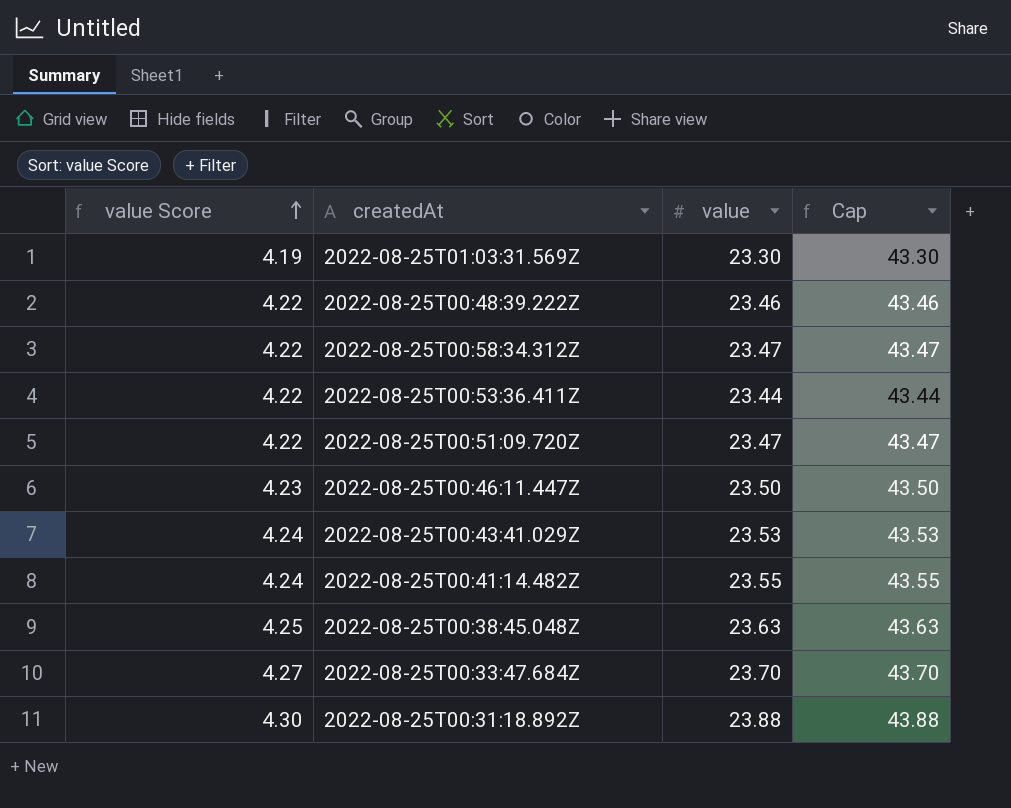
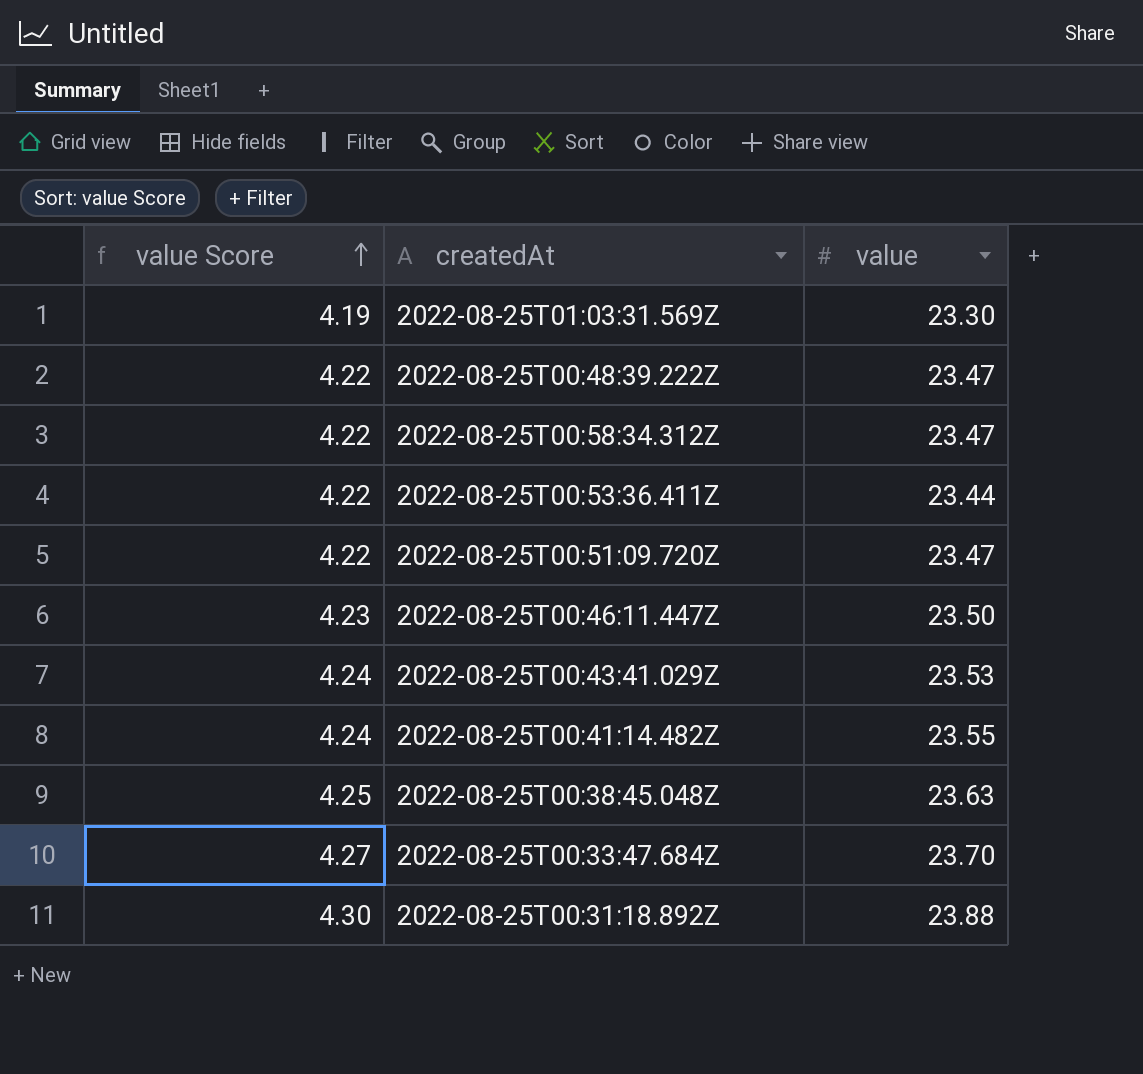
column Cap | formula: [value] + 20 -> none
2022-08-25T00:48:39.222Z | value: 23.46 -> 23.47

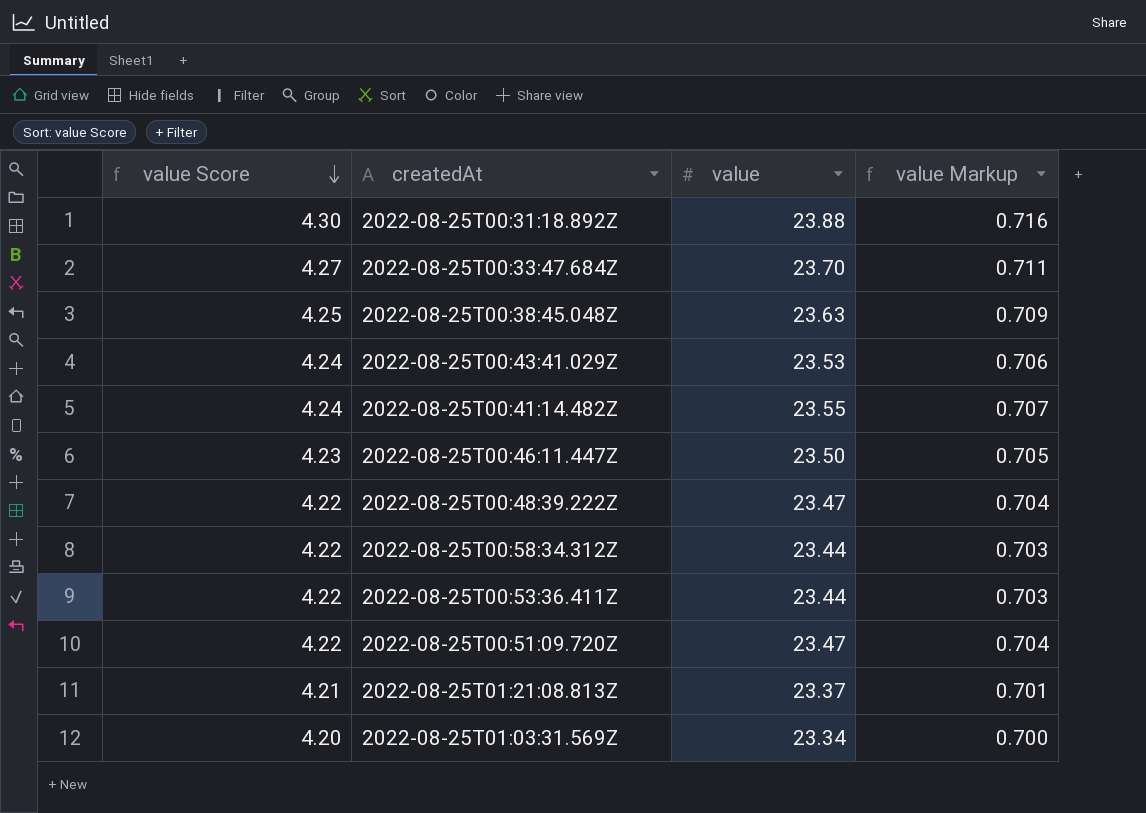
row order: value Score ascending -> value Score descending
column value Markup | formula: none -> [value] * 0.03
2022-08-25T00:58:34.312Z | value: 23.47 -> 23.44
row 2022-08-25T01:21:08.813Z: none -> 4.21 | 23.37 | 0.701
2022-08-25T01:03:31.569Z | value Score: 4.19 -> 4.20
2022-08-25T01:03:31.569Z | value: 23.30 -> 23.34

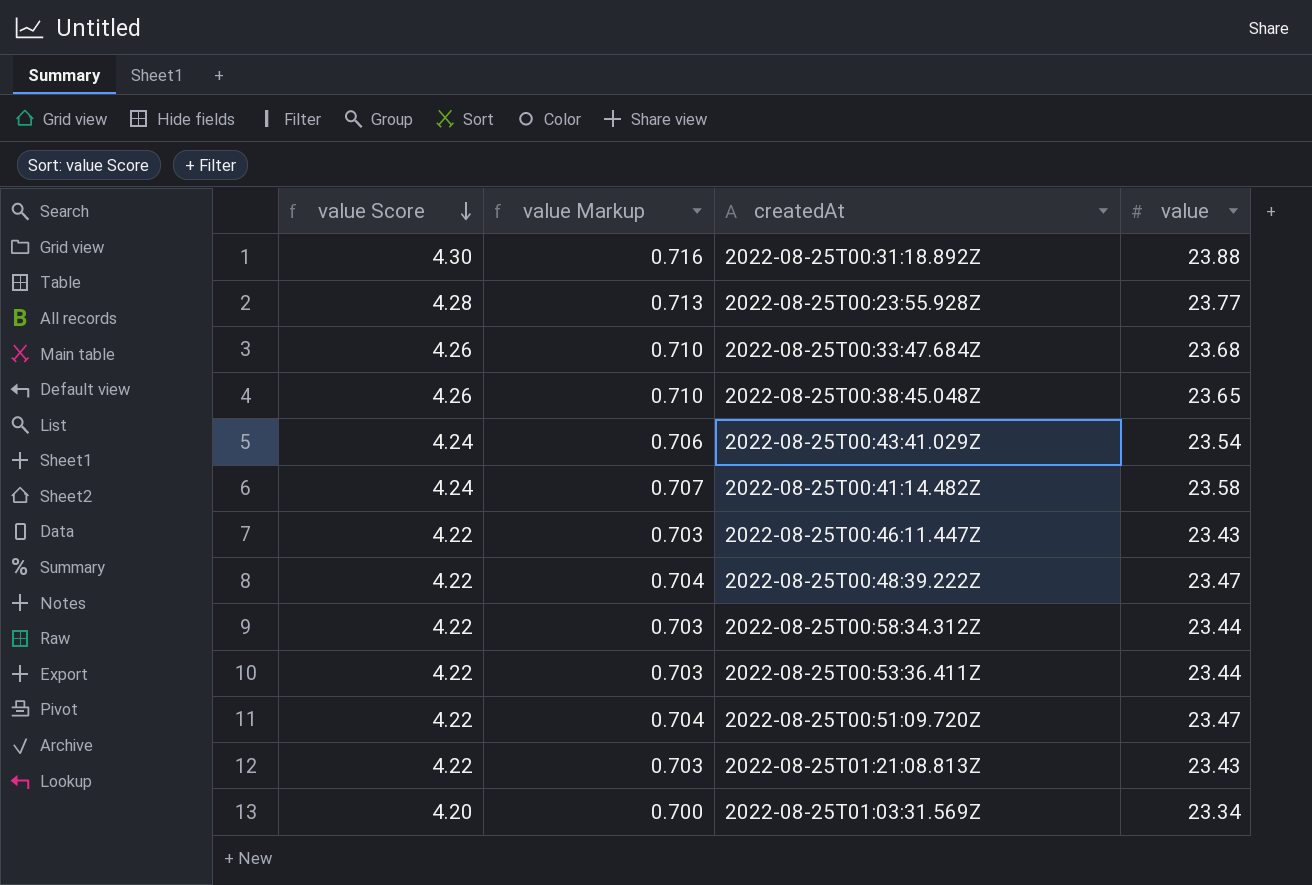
column value Markup | position: 4 -> 2
row 2022-08-25T00:23:55.928Z: none -> 4.28 | 0.713 | 23.77
2022-08-25T00:33:47.684Z | value Score: 4.27 -> 4.26
2022-08-25T00:33:47.684Z | value Markup: 0.711 -> 0.710
2022-08-25T00:33:47.684Z | value: 23.70 -> 23.68
2022-08-25T00:38:45.048Z | value Score: 4.25 -> 4.26
2022-08-25T00:38:45.048Z | value Markup: 0.709 -> 0.710
2022-08-25T00:38:45.048Z | value: 23.63 -> 23.65
2022-08-25T00:43:41.029Z | value: 23.53 -> 23.54
2022-08-25T00:41:14.482Z | value: 23.55 -> 23.58
2022-08-25T00:46:11.447Z | value Score: 4.23 -> 4.22
2022-08-25T00:46:11.447Z | value Markup: 0.705 -> 0.703
2022-08-25T00:46:11.447Z | value: 23.50 -> 23.43
2022-08-25T01:21:08.813Z | value Score: 4.21 -> 4.22
2022-08-25T01:21:08.813Z | value Markup: 0.701 -> 0.703
2022-08-25T01:21:08.813Z | value: 23.37 -> 23.43

